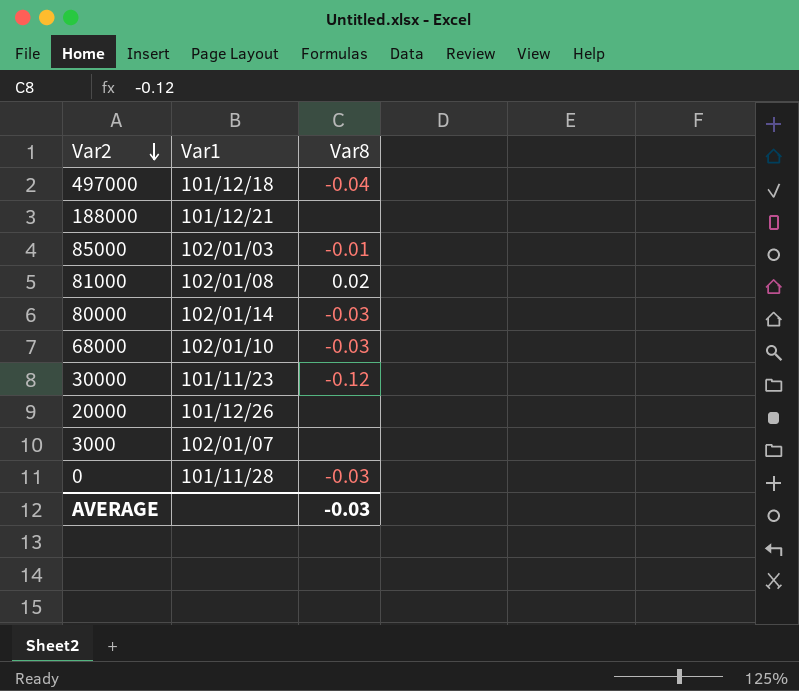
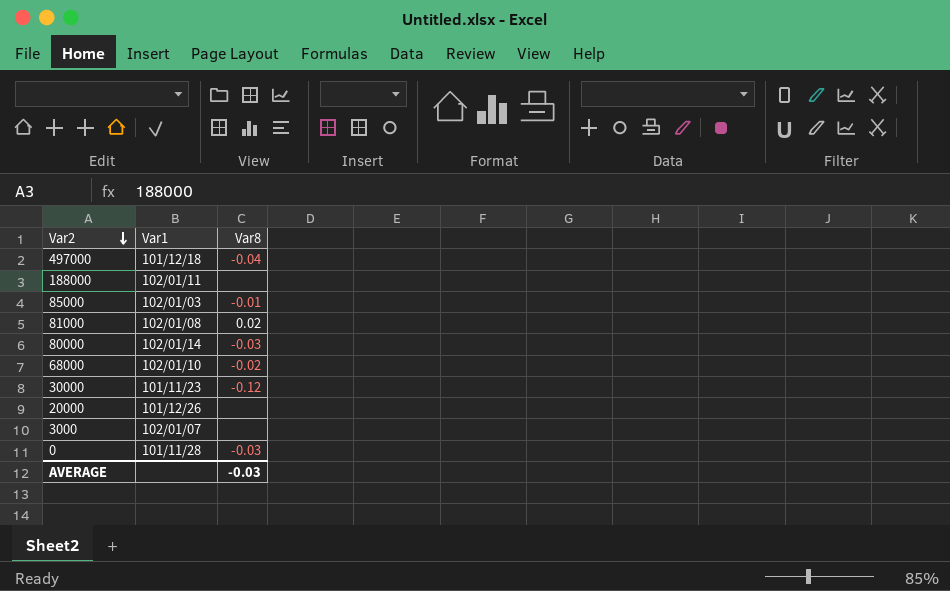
188000 | Var1: 101/12/21 -> 102/01/11
68000 | Var8: -0.03 -> -0.02

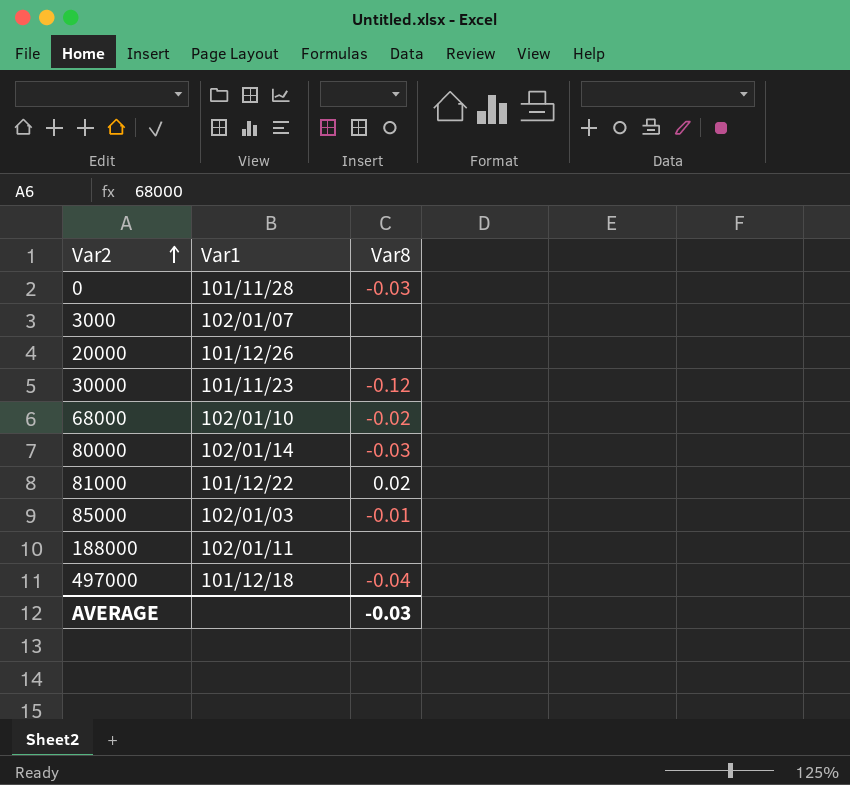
row order: Var2 descending -> Var2 ascending
81000 | Var1: 102/01/08 -> 101/12/22

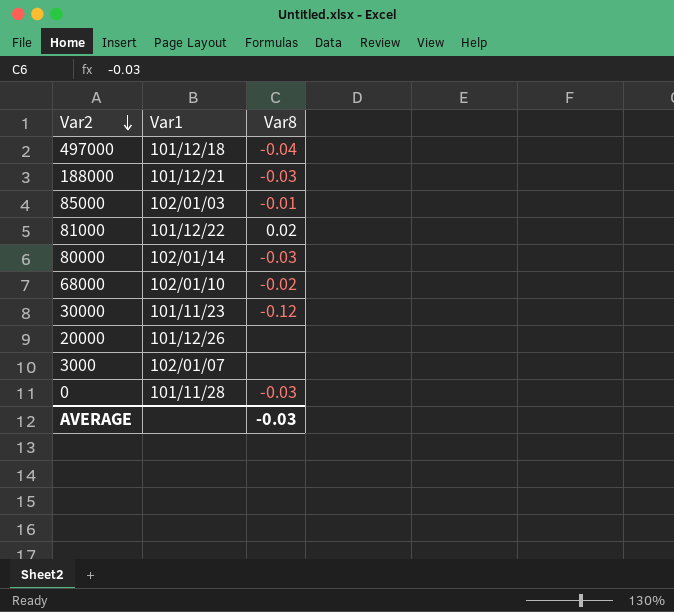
row order: Var2 ascending -> Var2 descending
188000 | Var1: 102/01/11 -> 101/12/21
188000 | Var8: none -> -0.03

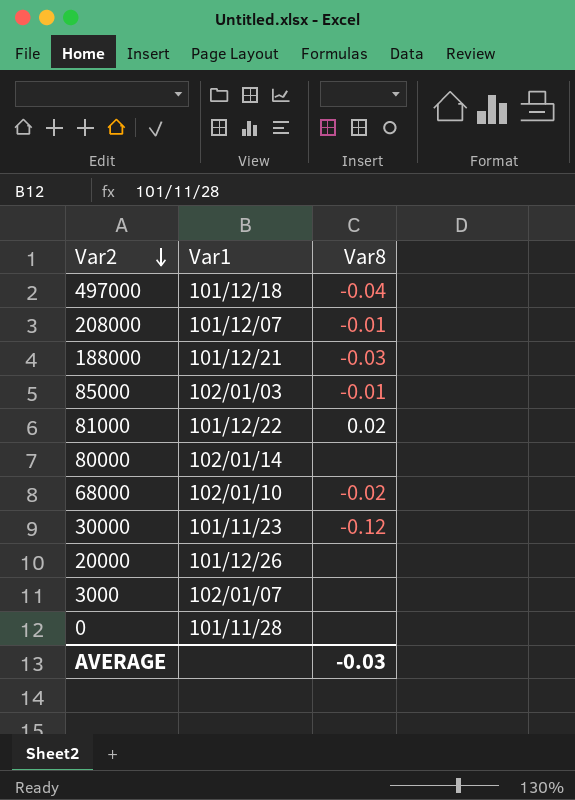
row 208000: none -> 101/12/07 | -0.01
80000 | Var8: -0.03 -> none
0 | Var8: -0.03 -> none

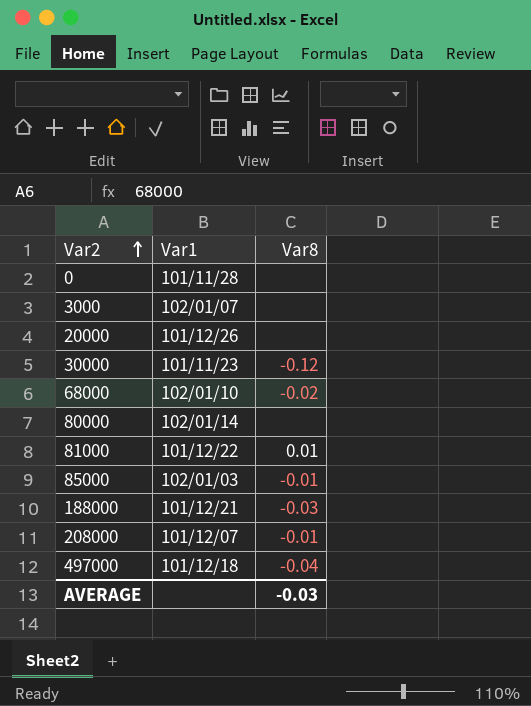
row order: Var2 descending -> Var2 ascending
81000 | Var8: 0.02 -> 0.01

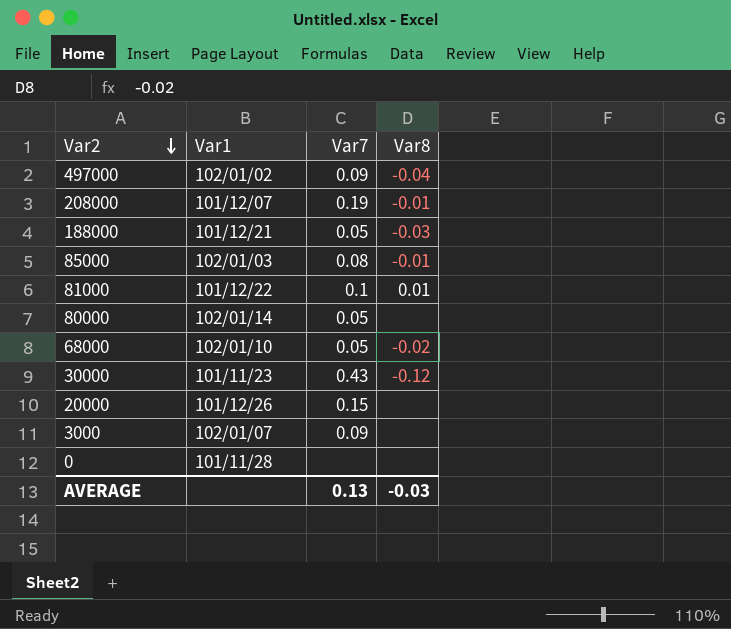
row order: Var2 ascending -> Var2 descending
column Var7 | position: none -> 3
497000 | Var1: 101/12/18 -> 102/01/02

